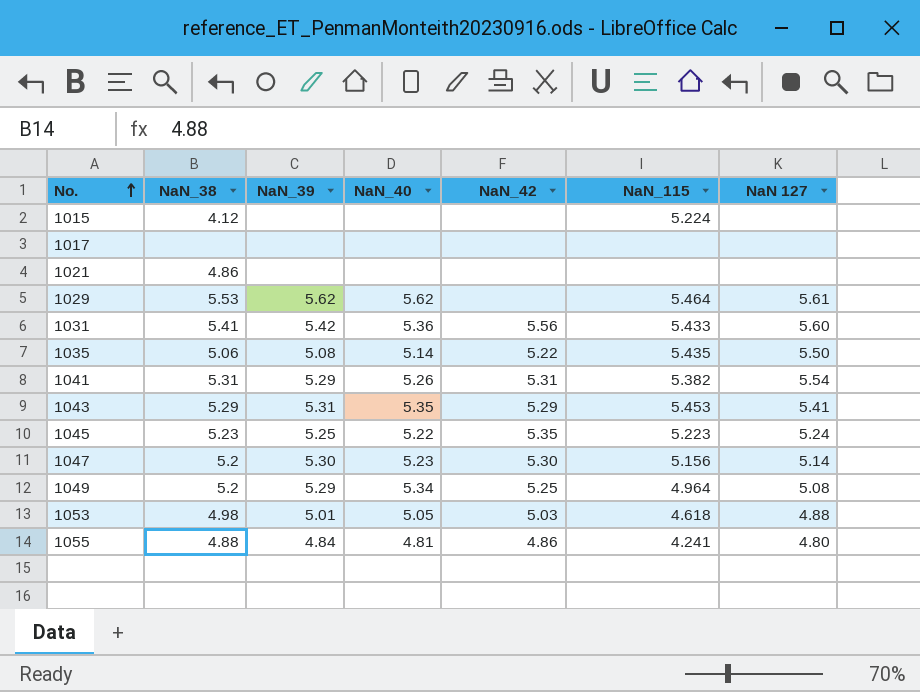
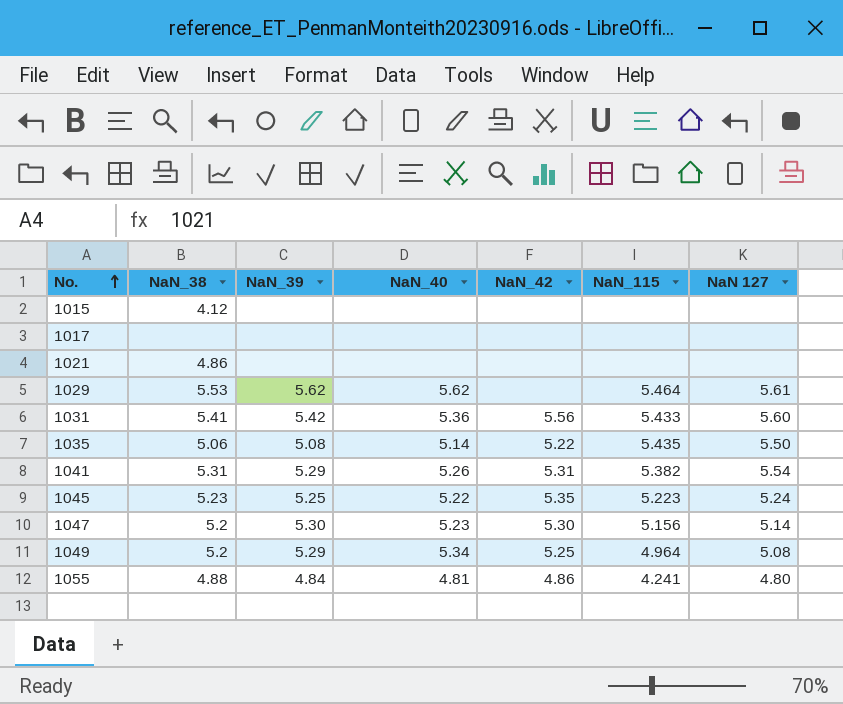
row 1043: 5.29 | 5.31 | 5.35 | 5.29 | 5.453 | 5.41 -> none
row 1053: 4.98 | 5.01 | 5.05 | 5.03 | 4.618 | 4.88 -> none
1015 | NaN_115: 5.224 -> none

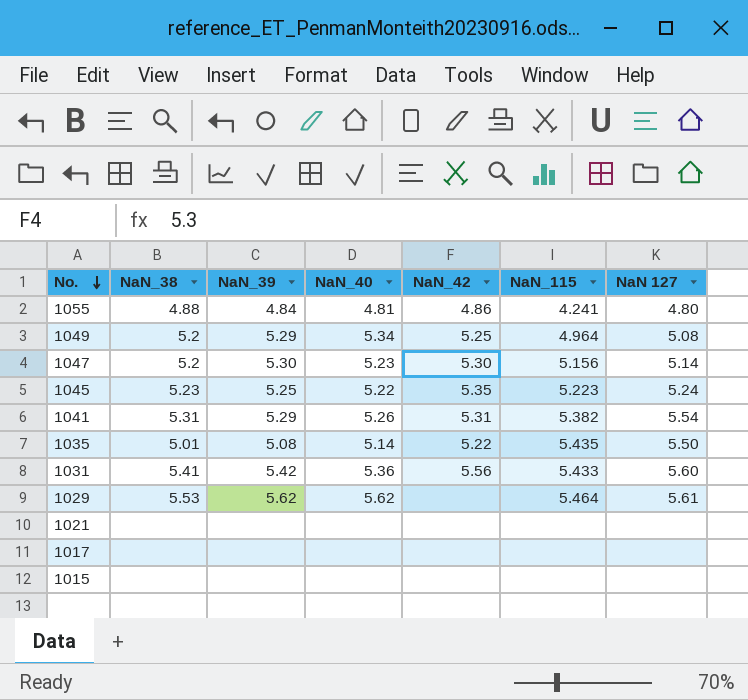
row order: No. ascending -> No. descending
1035 | NaN_38: 5.06 -> 5.01
1021 | NaN_38: 4.86 -> none
1015 | NaN_38: 4.12 -> none

